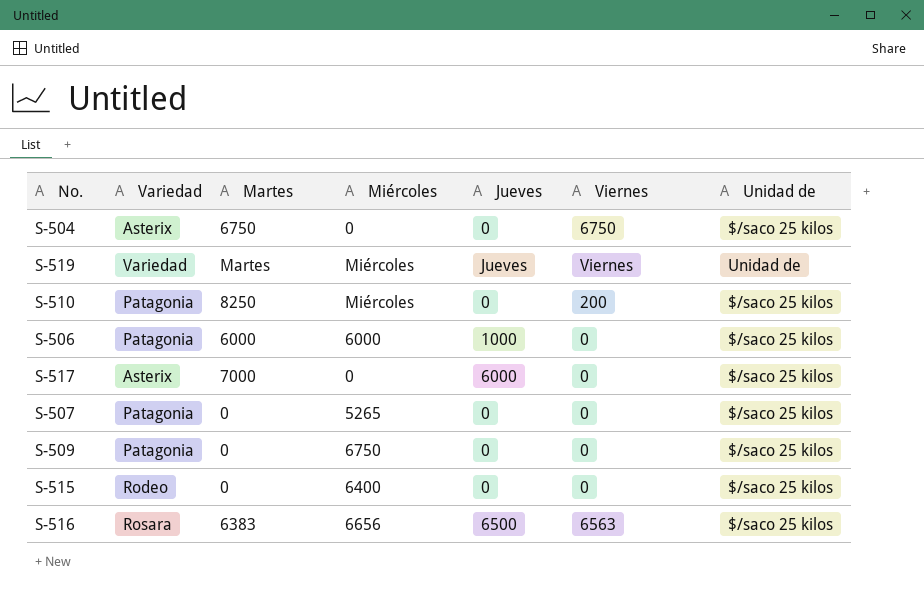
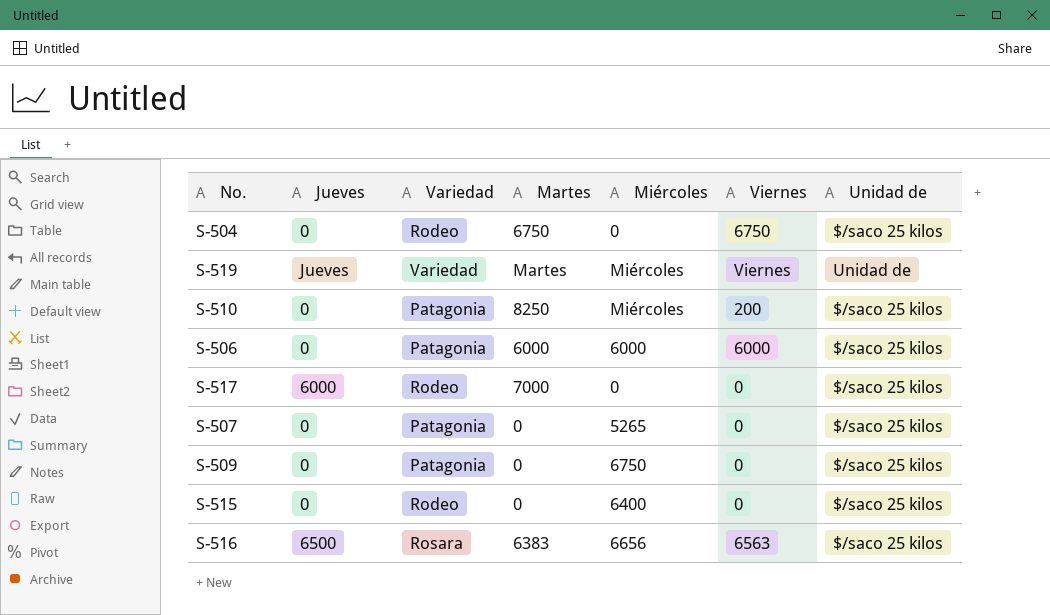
column Jueves | position: 5 -> 2
S-504 | Variedad: Asterix -> Rodeo
S-506 | Jueves: 1000 -> 0
S-506 | Viernes: 0 -> 6000
S-517 | Variedad: Asterix -> Rodeo

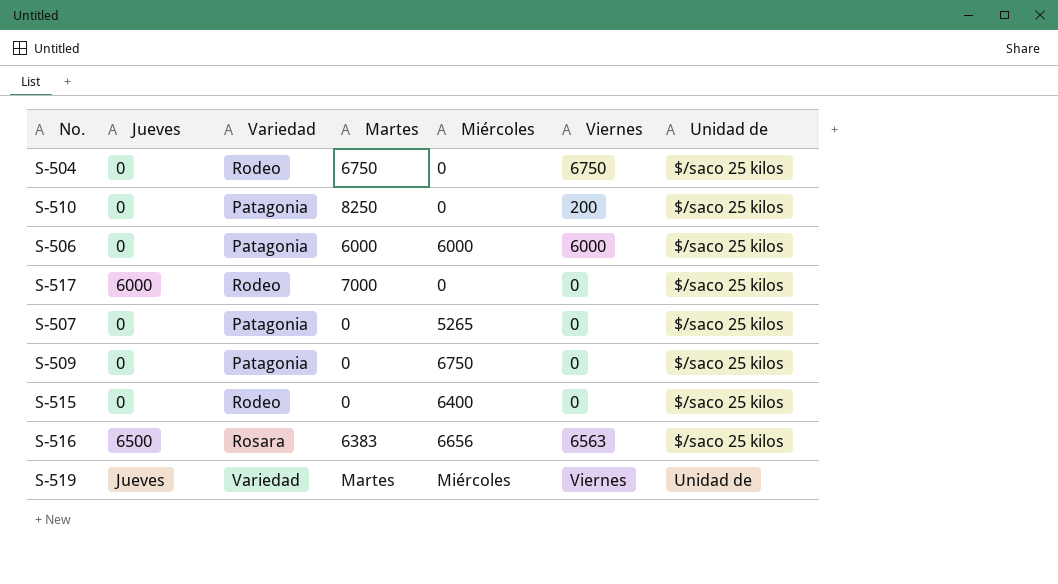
row order: none -> Unidad de ascending
S-510 | Miércoles: Miércoles -> 0

